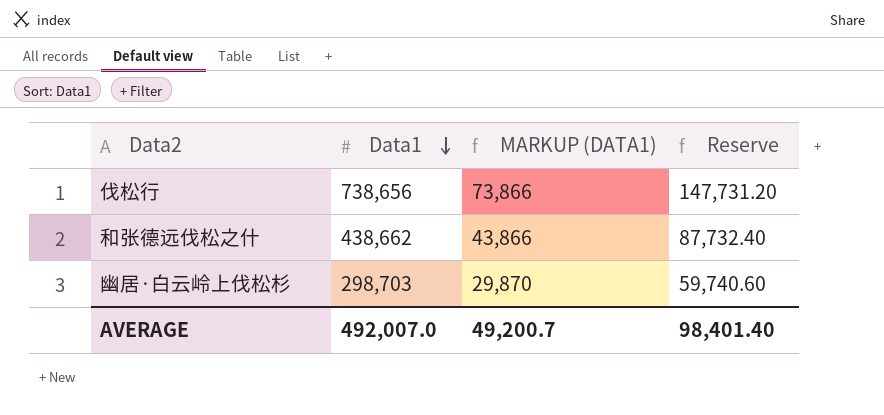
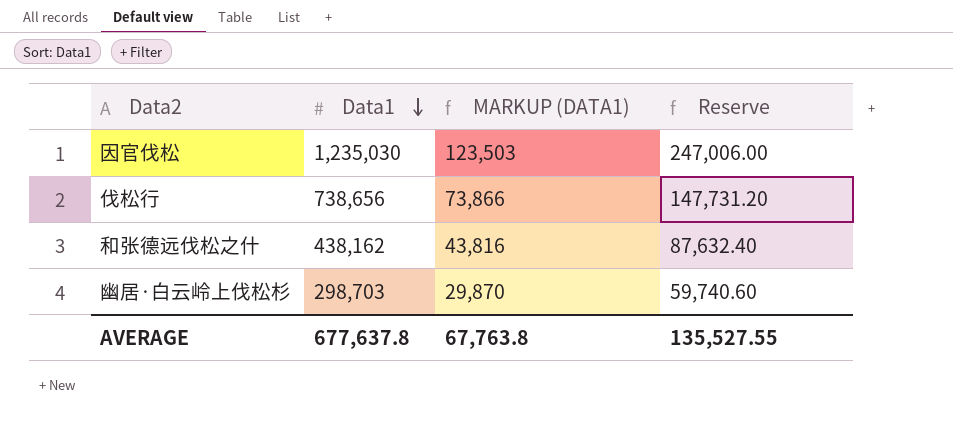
row 因官伐松: none -> 1,235,030 | 123,503 | 247,006.00
和张德远伐松之什 | Data1: 438,662 -> 438,162
和张德远伐松之什 | MARKUP (DATA1): 43,866 -> 43,816
和张德远伐松之什 | Reserve: 87,732.40 -> 87,632.40
AVERAGE | Data1: 492,007.0 -> 677,637.8
AVERAGE | MARKUP (DATA1): 49,200.7 -> 67,763.8
AVERAGE | Reserve: 98,401.40 -> 135,527.55

